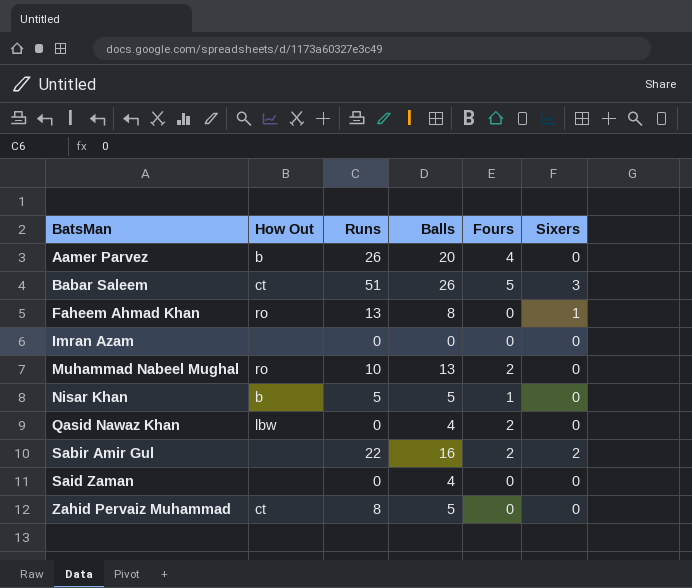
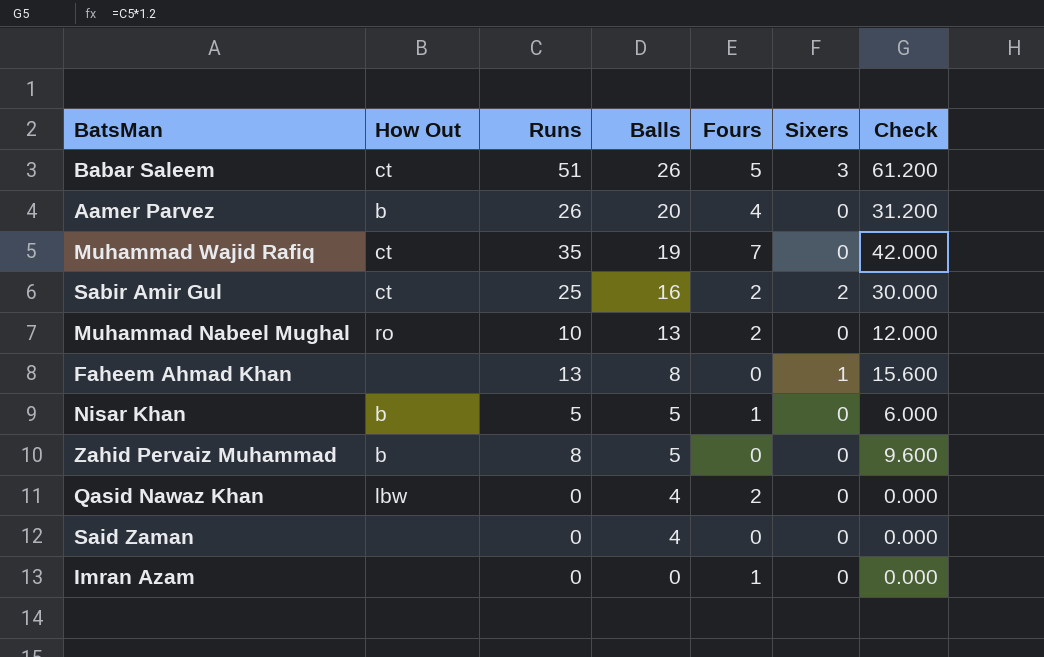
row order: BatsMan ascending -> Balls descending
column Check | formula: none -> [Runs] * 1.2
row Muhammad Wajid Rafiq: none -> ct | 35 | 19 | 7 | 0 | 42.000
Sabir Amir Gul | How Out: none -> ct
Sabir Amir Gul | Runs: 22 -> 25
Faheem Ahmad Khan | How Out: ro -> none
Zahid Pervaiz Muhammad | How Out: ct -> b
Imran Azam | Fours: 0 -> 1

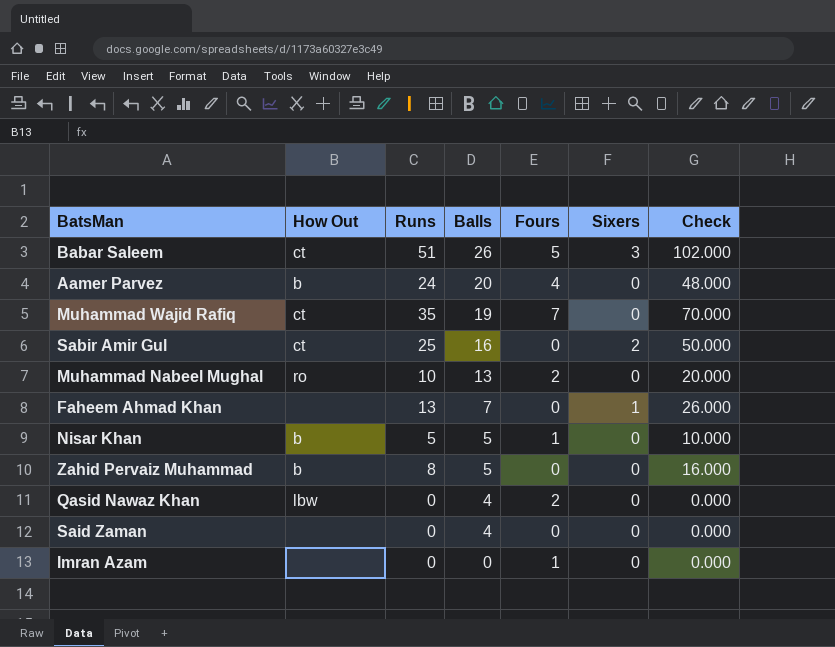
column Check | formula: [Runs] * 1.2 -> [Runs] * 2
Aamer Parvez | Runs: 26 -> 24
Sabir Amir Gul | Fours: 2 -> 0
Faheem Ahmad Khan | Balls: 8 -> 7

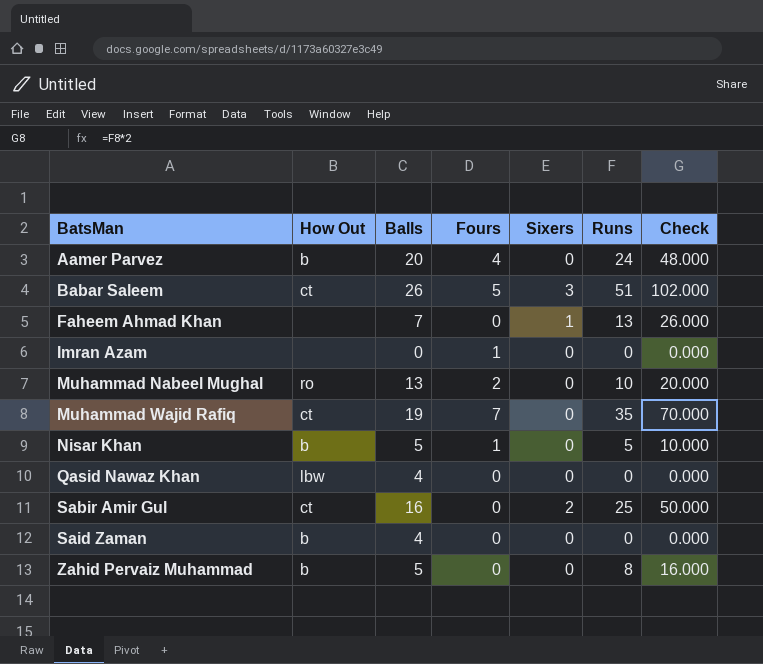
row order: Balls descending -> BatsMan ascending
column Runs | position: 3 -> 6
Qasid Nawaz Khan | Fours: 2 -> 0
Said Zaman | How Out: none -> b

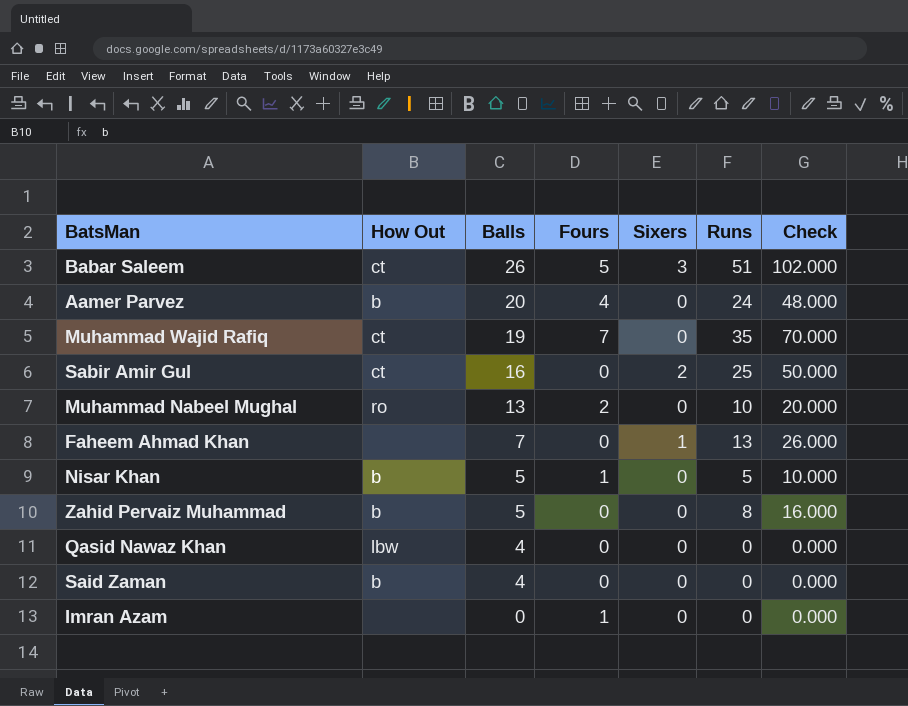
row order: BatsMan ascending -> Balls descending

